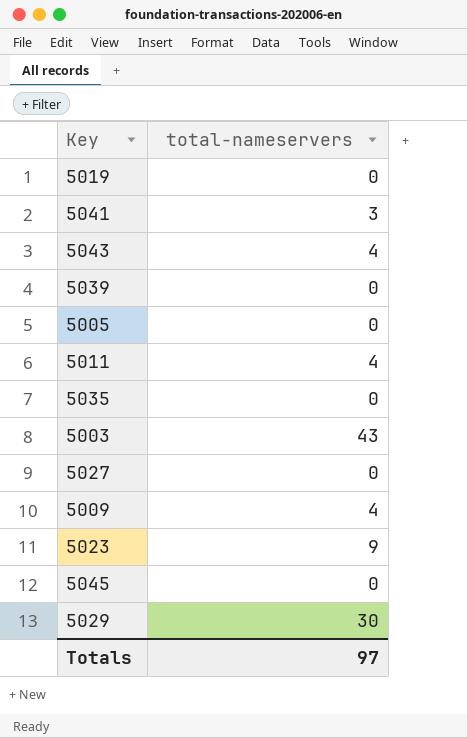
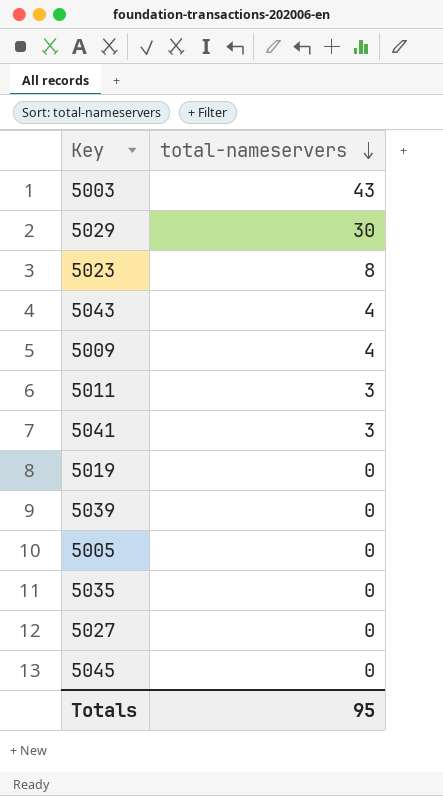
row order: none -> total-nameservers descending
5023 | total-nameservers: 9 -> 8
5011 | total-nameservers: 4 -> 3
Totals | total-nameservers: 97 -> 95

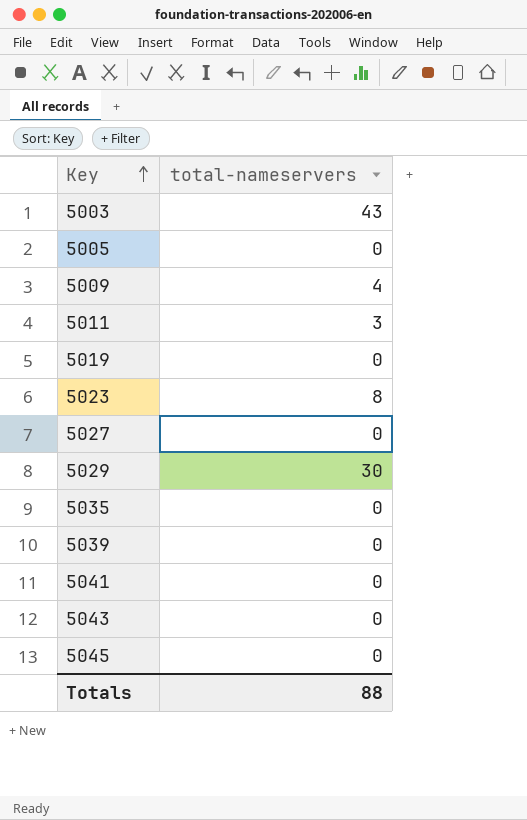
row order: total-nameservers descending -> Key ascending
5041 | total-nameservers: 3 -> 0
5043 | total-nameservers: 4 -> 0
Totals | total-nameservers: 95 -> 88

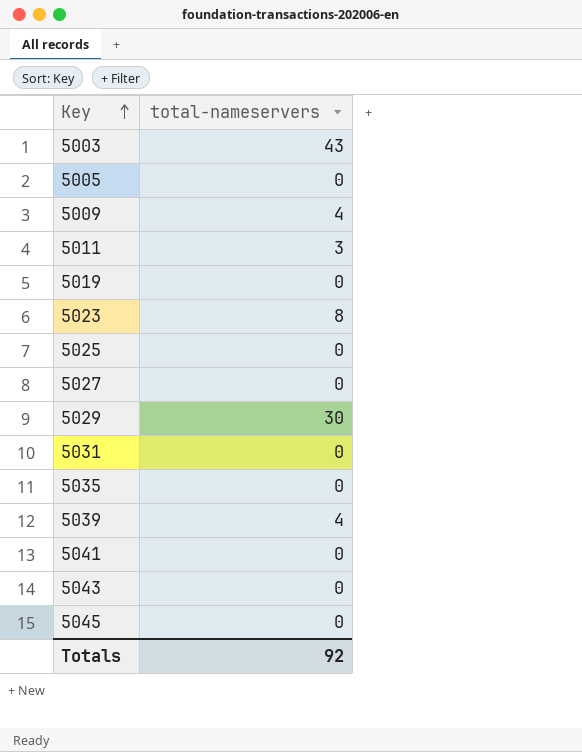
row 5025: none -> 0
row 5031: none -> 0
5039 | total-nameservers: 0 -> 4
Totals | total-nameservers: 88 -> 92

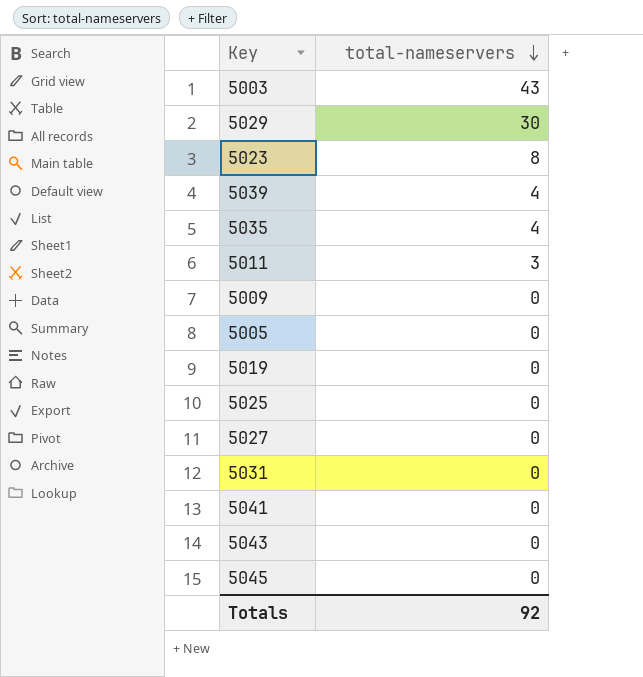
row order: Key ascending -> total-nameservers descending
5035 | total-nameservers: 0 -> 4
5009 | total-nameservers: 4 -> 0

